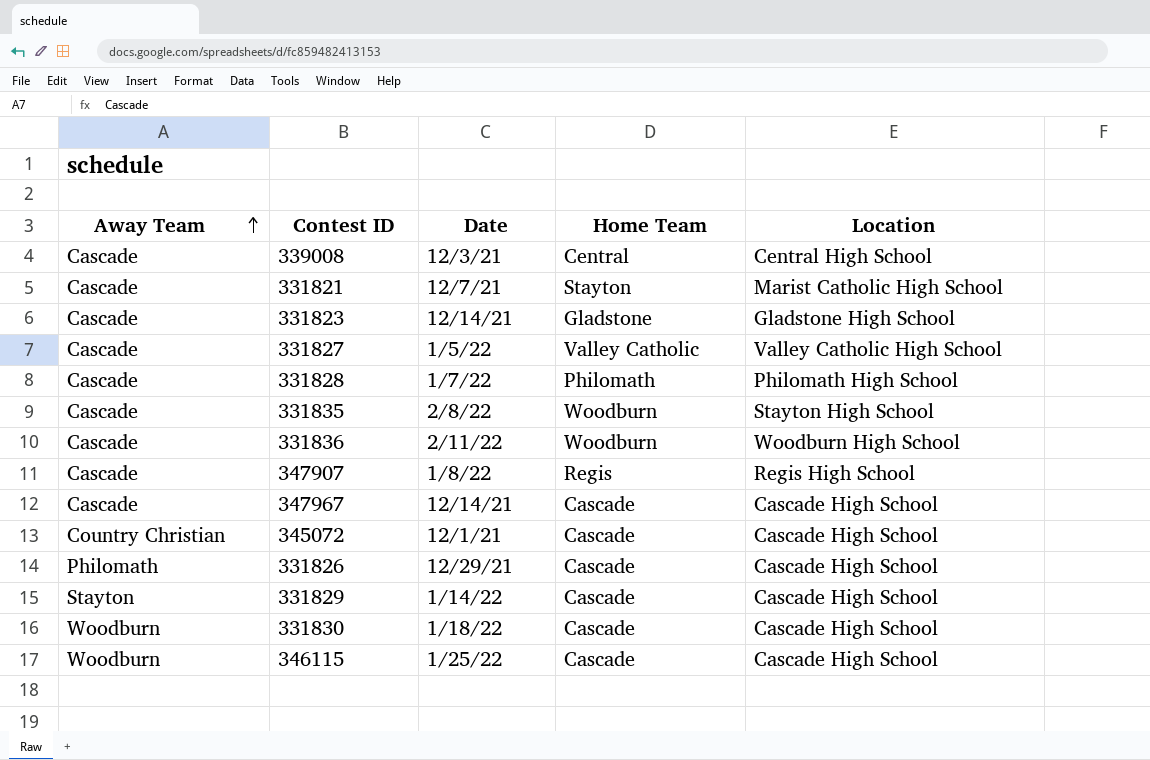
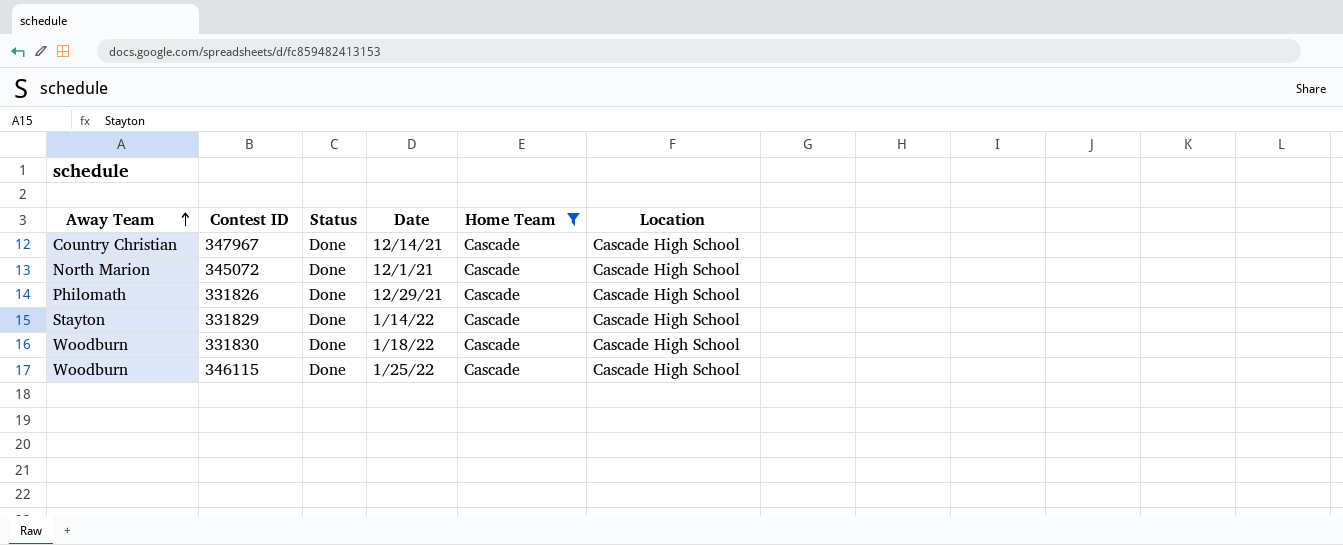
filter: none -> Home Team = Cascade
column Status | position: none -> 3
347967 | Away Team: Cascade -> Country Christian
345072 | Away Team: Country Christian -> North Marion

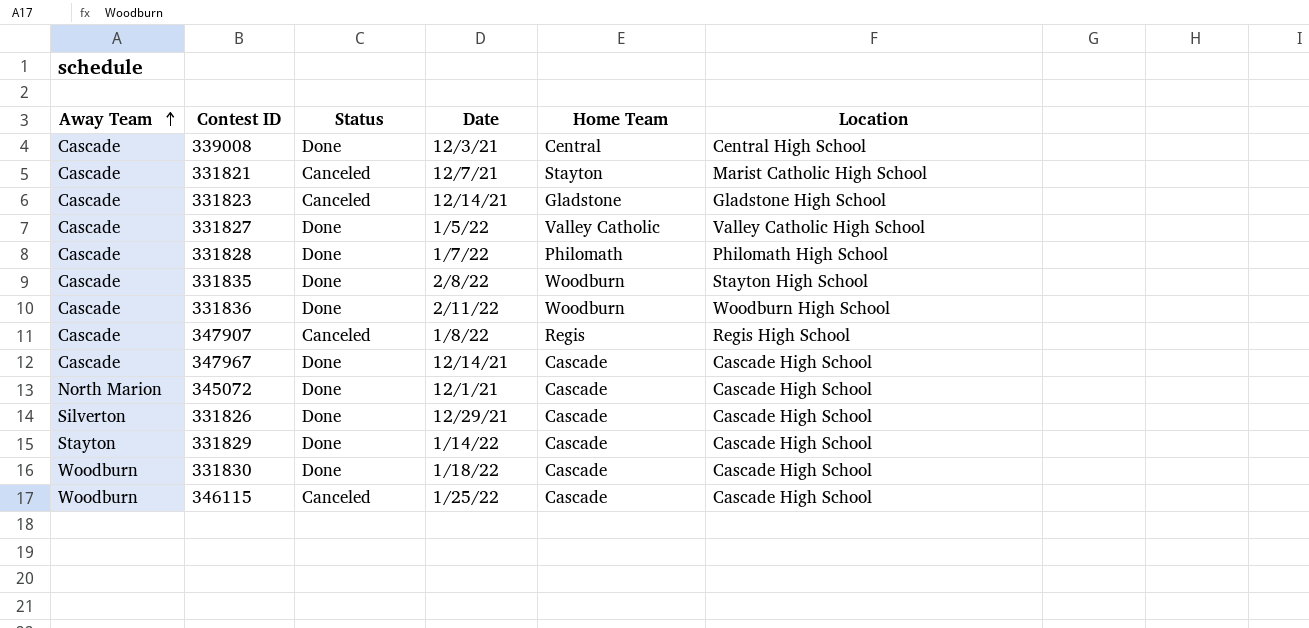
filter: Home Team = Cascade -> none
347967 | Away Team: Country Christian -> Cascade
331826 | Away Team: Philomath -> Silverton
346115 | Status: Done -> Canceled

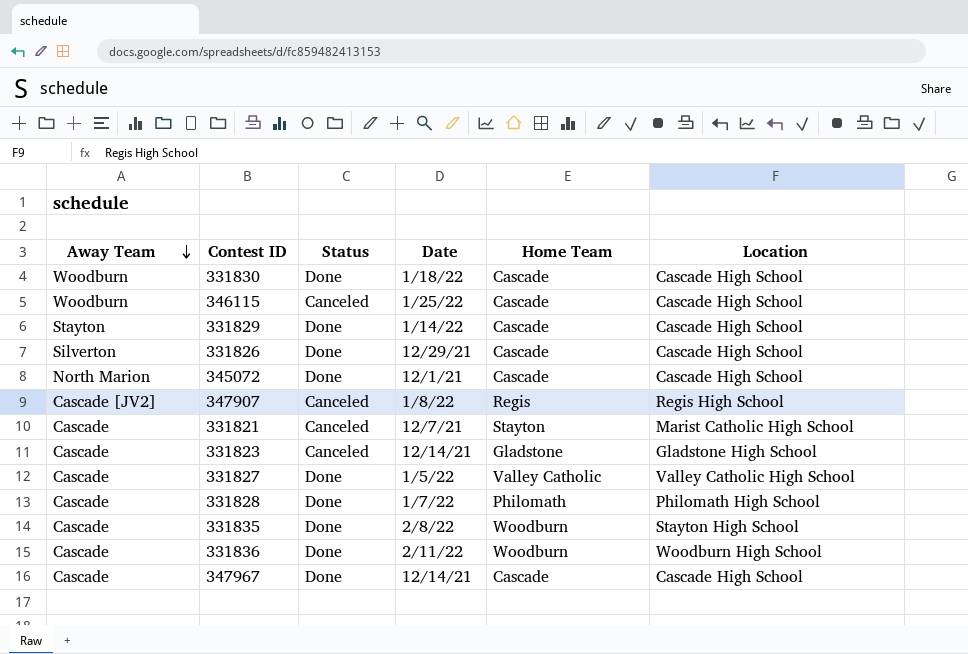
row order: Away Team ascending -> Away Team descending
row 339008: Cascade | Done | 12/3/21 | Central | Central High School -> none
347907 | Away Team: Cascade -> Cascade [JV2]

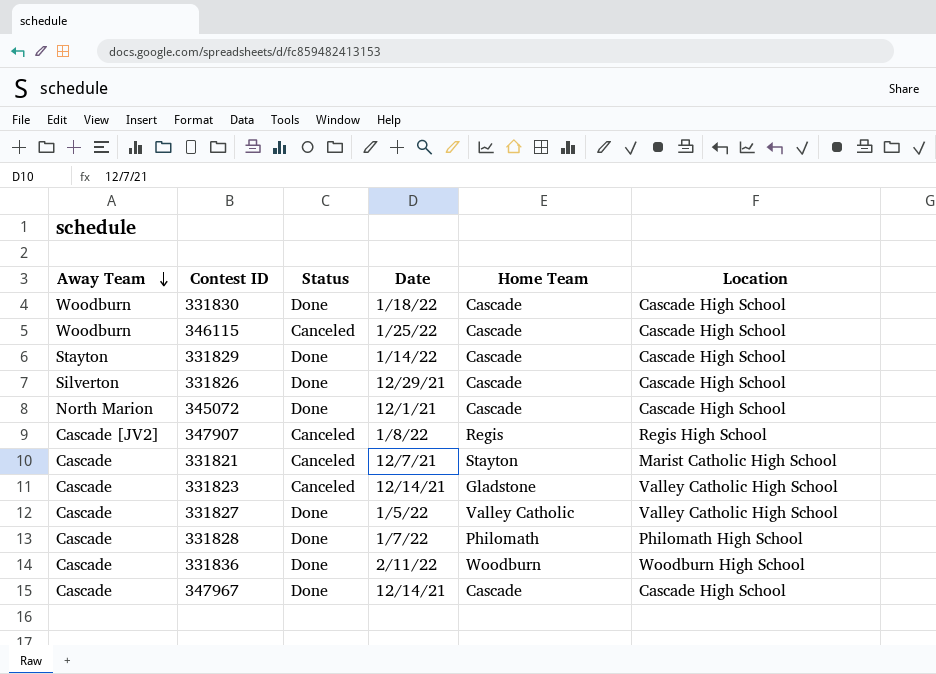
row 331835: Cascade | Done | 2/8/22 | Woodburn | Stayton High School -> none
331823 | Location: Gladstone High School -> Valley Catholic High School

